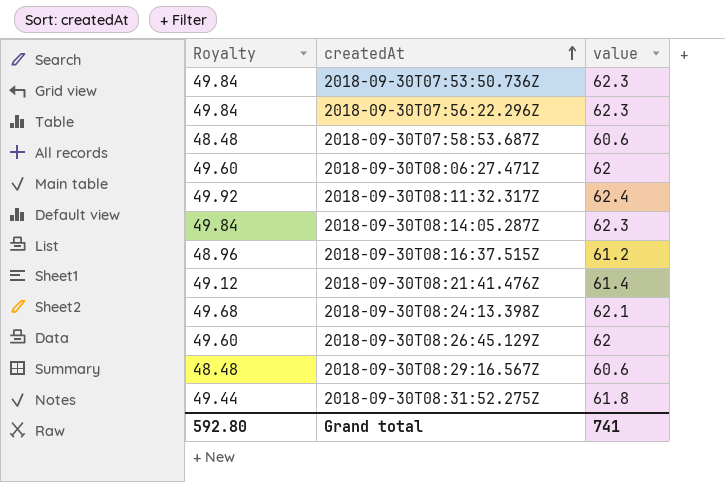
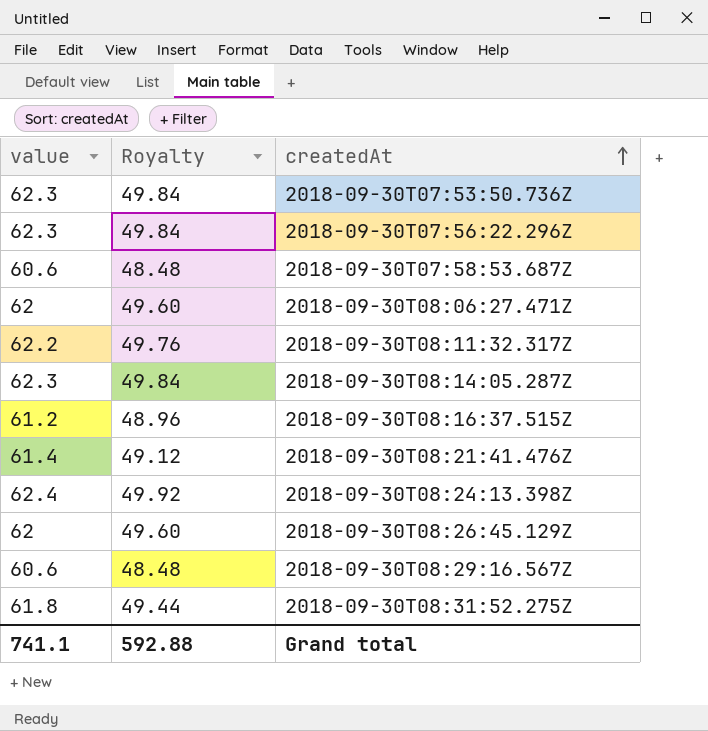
column value | position: 3 -> 1
2018-09-30T08:11:32.317Z | value: 62.4 -> 62.2
2018-09-30T08:11:32.317Z | Royalty: 49.92 -> 49.76
2018-09-30T08:24:13.398Z | value: 62.1 -> 62.4
2018-09-30T08:24:13.398Z | Royalty: 49.68 -> 49.92
Grand total | value: 741 -> 741.1
Grand total | Royalty: 592.80 -> 592.88

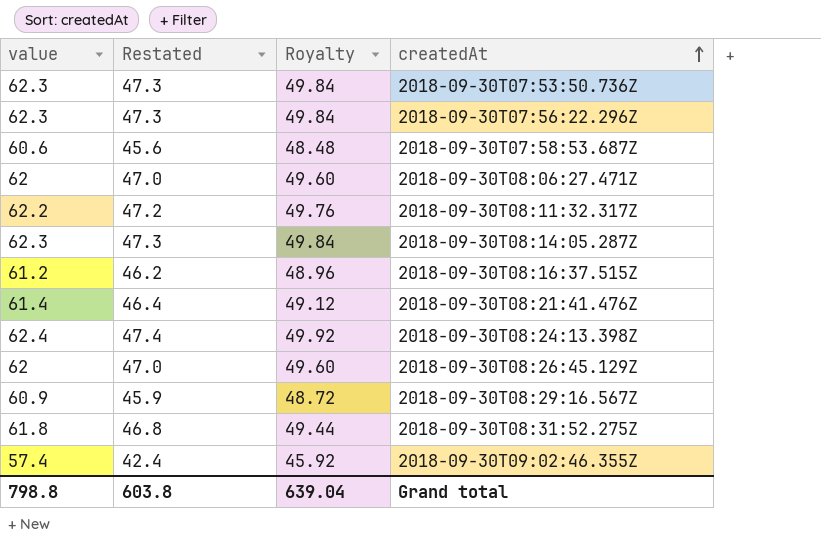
column Restated | formula: none -> [value] - 15
2018-09-30T08:29:16.567Z | value: 60.6 -> 60.9
2018-09-30T08:29:16.567Z | Royalty: 48.48 -> 48.72
row 2018-09-30T09:02:46.355Z: none -> 57.4 | 42.4 | 45.92
Grand total | value: 741.1 -> 798.8
Grand total | Royalty: 592.88 -> 639.04

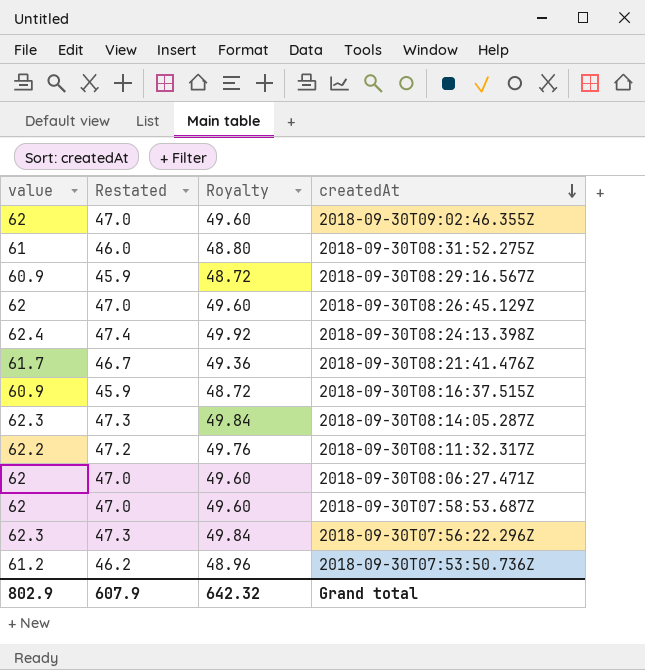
row order: createdAt ascending -> createdAt descending
2018-09-30T09:02:46.355Z | value: 57.4 -> 62
2018-09-30T09:02:46.355Z | Restated: 42.4 -> 47.0
2018-09-30T09:02:46.355Z | Royalty: 45.92 -> 49.60
2018-09-30T08:31:52.275Z | value: 61.8 -> 61
2018-09-30T08:31:52.275Z | Restated: 46.8 -> 46.0
2018-09-30T08:31:52.275Z | Royalty: 49.44 -> 48.80
2018-09-30T08:21:41.476Z | value: 61.4 -> 61.7
2018-09-30T08:21:41.476Z | Restated: 46.4 -> 46.7
2018-09-30T08:21:41.476Z | Royalty: 49.12 -> 49.36
2018-09-30T08:16:37.515Z | value: 61.2 -> 60.9
2018-09-30T08:16:37.515Z | Restated: 46.2 -> 45.9
2018-09-30T08:16:37.515Z | Royalty: 48.96 -> 48.72
2018-09-30T07:58:53.687Z | value: 60.6 -> 62
2018-09-30T07:58:53.687Z | Restated: 45.6 -> 47.0
2018-09-30T07:58:53.687Z | Royalty: 48.48 -> 49.60
2018-09-30T07:53:50.736Z | value: 62.3 -> 61.2
2018-09-30T07:53:50.736Z | Restated: 47.3 -> 46.2
2018-09-30T07:53:50.736Z | Royalty: 49.84 -> 48.96
Grand total | value: 798.8 -> 802.9
Grand total | Restated: 603.8 -> 607.9
Grand total | Royalty: 639.04 -> 642.32

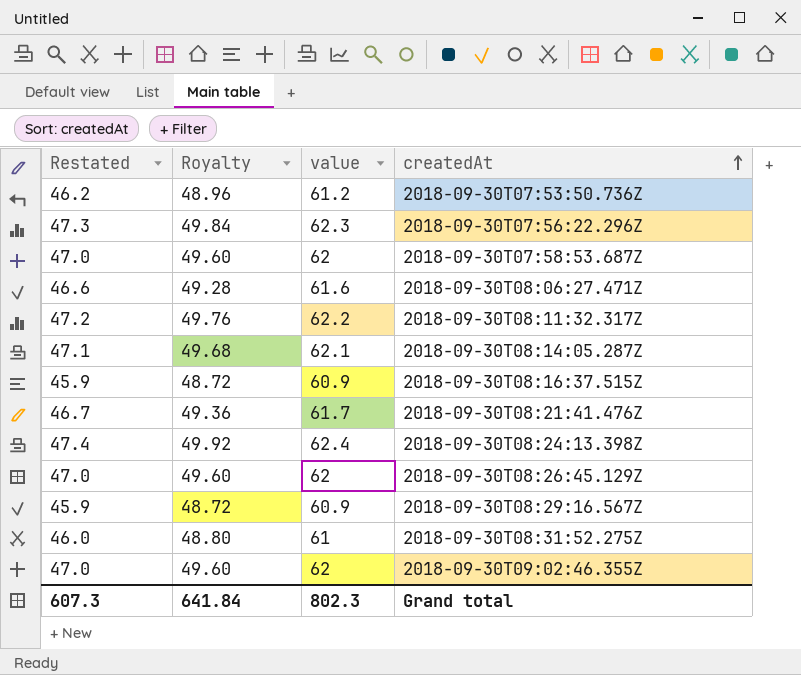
row order: createdAt descending -> createdAt ascending
column value | position: 1 -> 3
2018-09-30T08:06:27.471Z | Restated: 47.0 -> 46.6
2018-09-30T08:06:27.471Z | Royalty: 49.60 -> 49.28
2018-09-30T08:06:27.471Z | value: 62 -> 61.6
2018-09-30T08:14:05.287Z | Restated: 47.3 -> 47.1
2018-09-30T08:14:05.287Z | Royalty: 49.84 -> 49.68
2018-09-30T08:14:05.287Z | value: 62.3 -> 62.1
Grand total | Restated: 607.9 -> 607.3
Grand total | Royalty: 642.32 -> 641.84
Grand total | value: 802.9 -> 802.3

